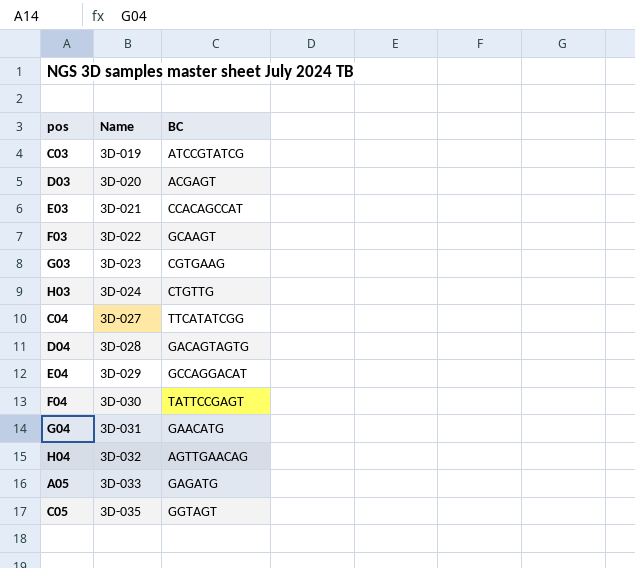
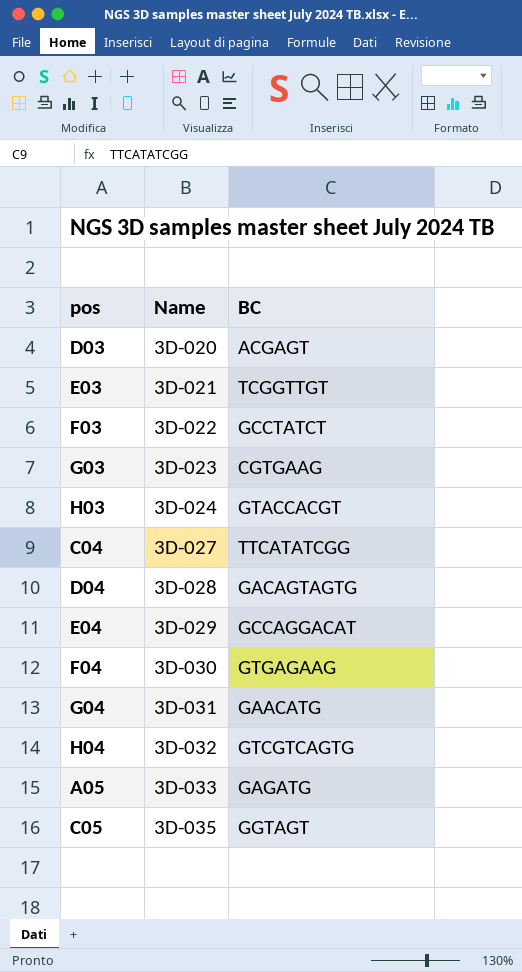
row C03: 3D-019 | ATCCGTATCG -> none
E03 | BC: CCACAGCCAT -> TCGGTTGT
F03 | BC: GCAAGT -> GCCTATCT
H03 | BC: CTGTTG -> GTACCACGT
F04 | BC: TATTCCGAGT -> GTGAGAAG
H04 | BC: AGTTGAACAG -> GTCGTCAGTG

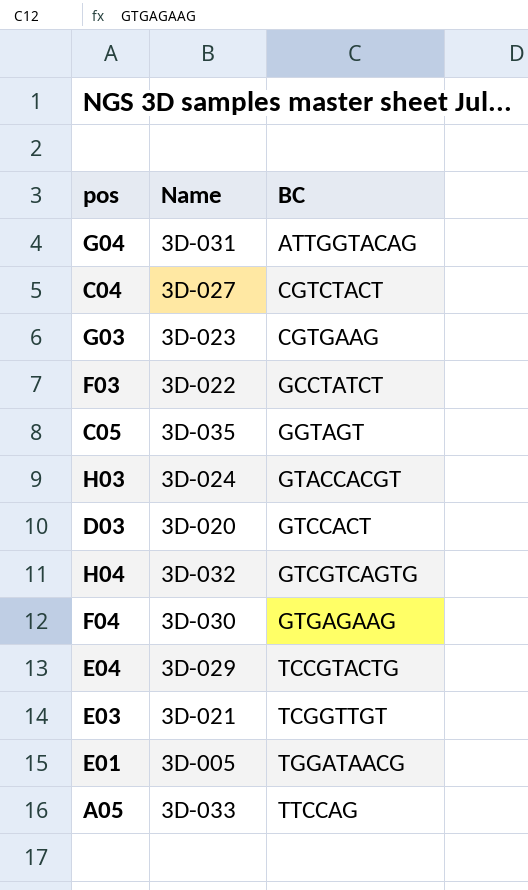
row order: Name ascending -> BC ascending
row D04: 3D-028 | GACAGTAGTG -> none
G04 | BC: GAACATG -> ATTGGTACAG
C04 | BC: TTCATATCGG -> CGTCTACT
D03 | BC: ACGAGT -> GTCCACT
E04 | BC: GCCAGGACAT -> TCCGTACTG
row E01: none -> 3D-005 | TGGATAACG
A05 | BC: GAGATG -> TTCCAG

